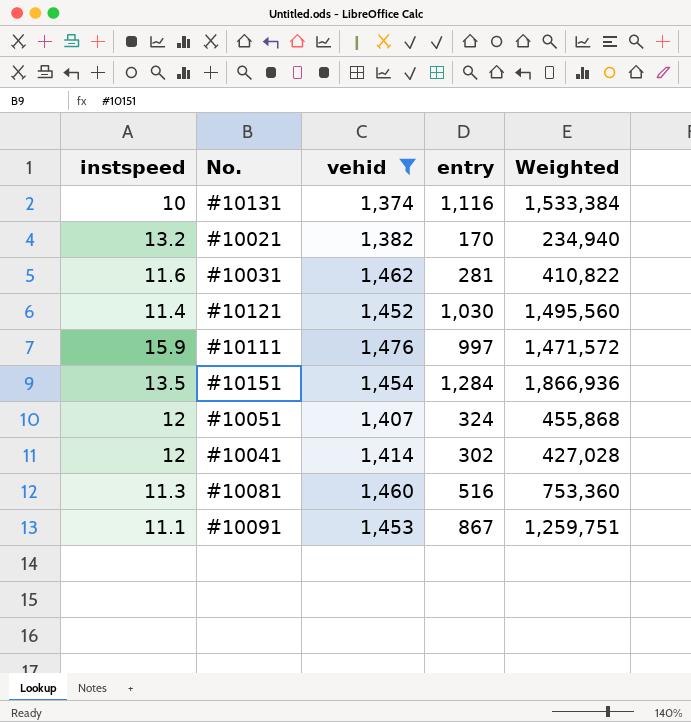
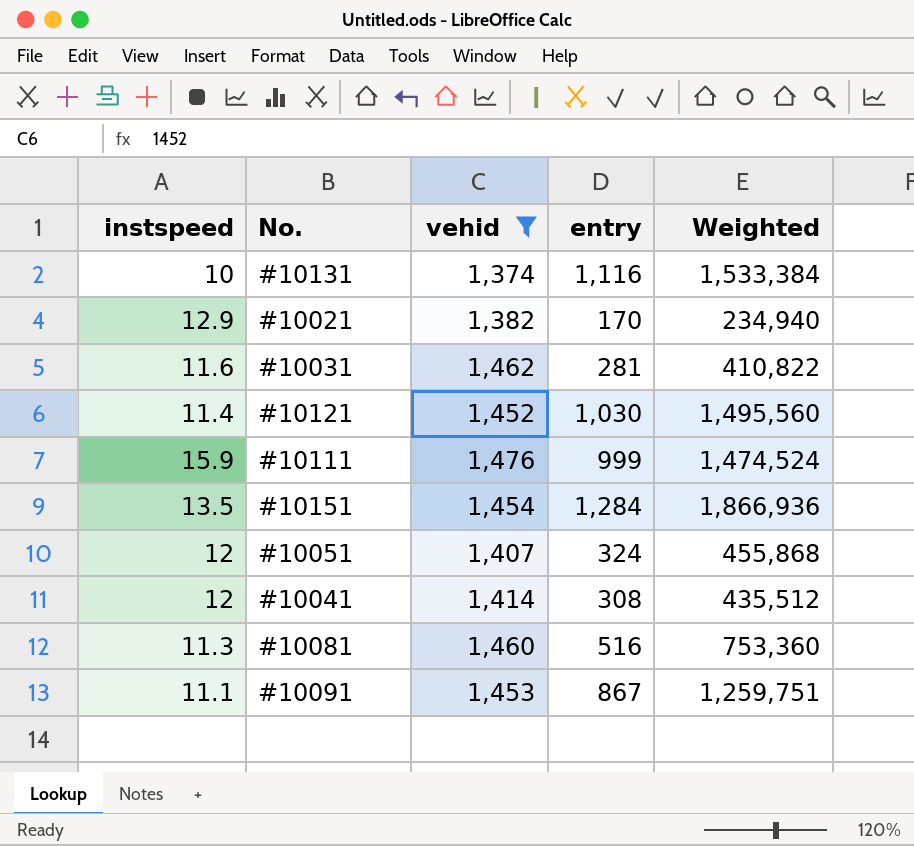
#10021 | instspeed: 13.2 -> 12.9
#10111 | entry: 997 -> 999
#10111 | Weighted: 1,471,572 -> 1,474,524
#10041 | entry: 302 -> 308
#10041 | Weighted: 427,028 -> 435,512

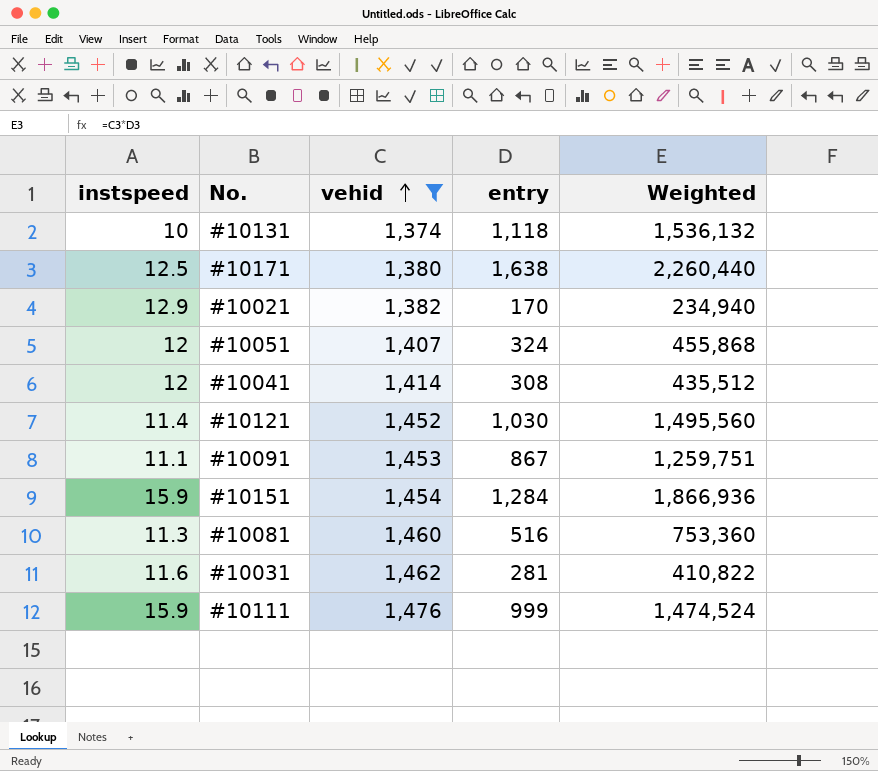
row order: none -> vehid ascending
#10131 | entry: 1,116 -> 1,118
#10131 | Weighted: 1,533,384 -> 1,536,132
row #10171: none -> 12.5 | 1,380 | 1,638 | 2,260,440
#10151 | instspeed: 13.5 -> 15.9

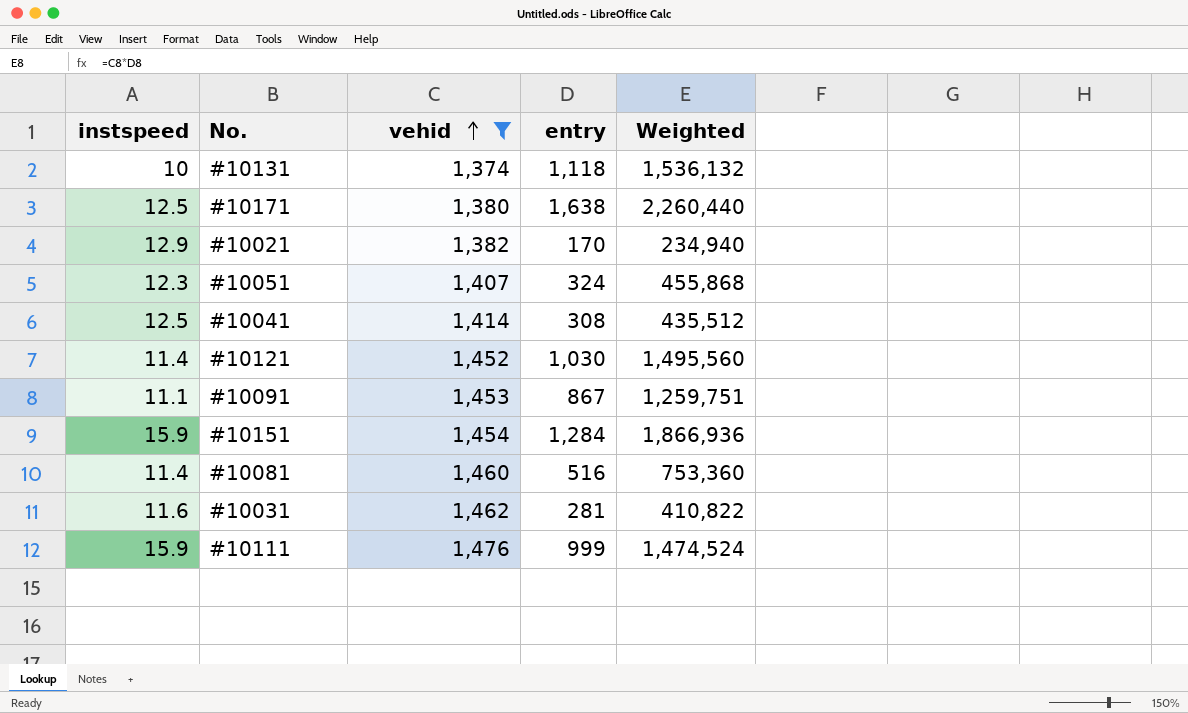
#10051 | instspeed: 12 -> 12.3
#10041 | instspeed: 12 -> 12.5
#10081 | instspeed: 11.3 -> 11.4

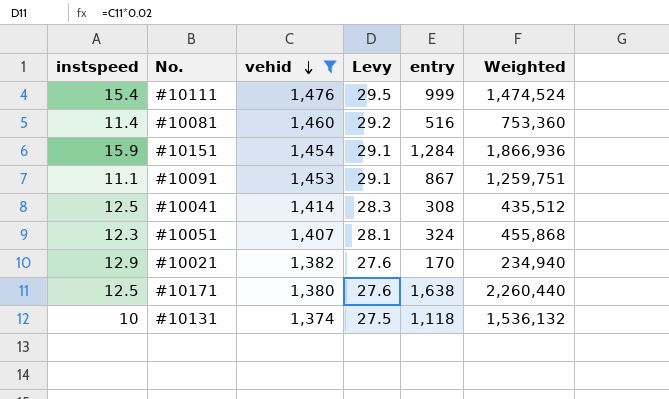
row order: vehid ascending -> vehid descending
column Levy | formula: none -> [vehid] * 0.02
row #10121: 11.4 | 1,452 | 1,030 | 1,495,560 -> none
row #10031: 11.6 | 1,462 | 281 | 410,822 -> none
#10111 | instspeed: 15.9 -> 15.4

